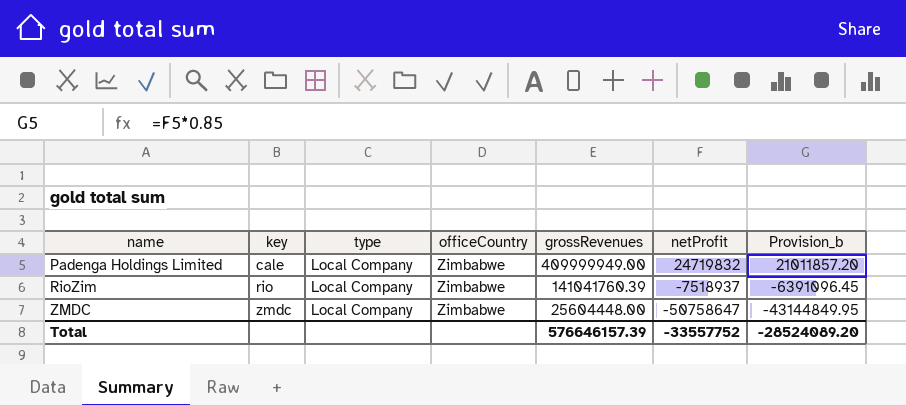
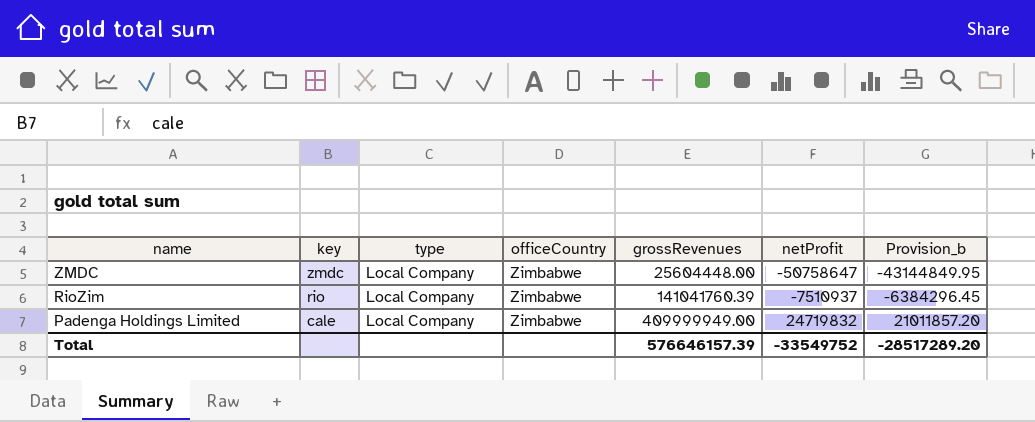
row order: name ascending -> name descending
RioZim | netProfit: -7518937 -> -7510937
RioZim | Provision_b: -6391096.45 -> -6384296.45
Total | netProfit: -33557752 -> -33549752
Total | Provision_b: -28524089.20 -> -28517289.20

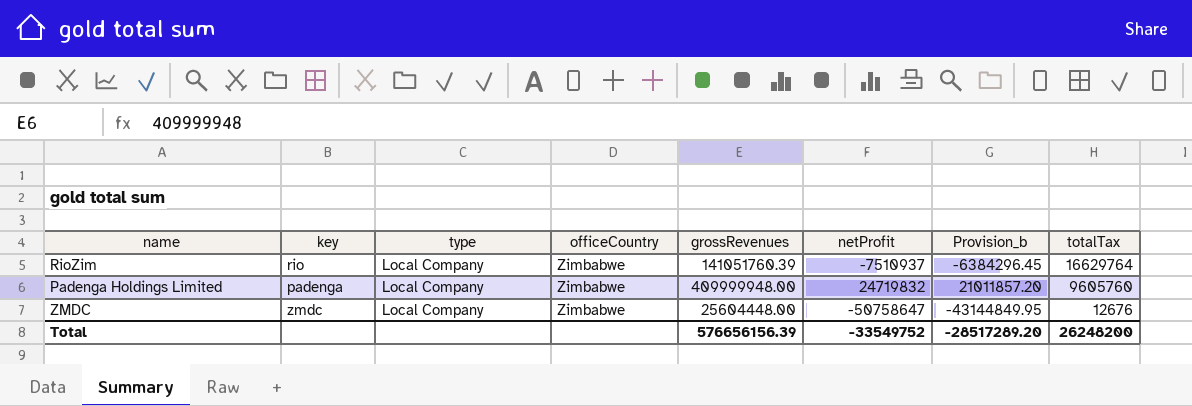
row order: name descending -> totalTax descending
column totalTax | position: none -> 8
RioZim | grossRevenues: 141041760.39 -> 141051760.39
Padenga Holdings Limited | key: cale -> padenga
Padenga Holdings Limited | grossRevenues: 409999949.00 -> 409999948.00
Total | grossRevenues: 576646157.39 -> 576656156.39

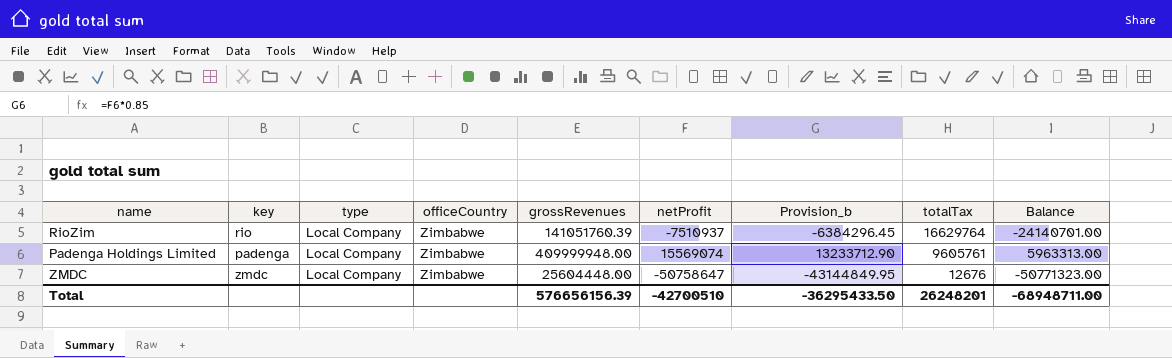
column Balance | formula: none -> [netProfit] - [totalTax]
Padenga Holdings Limited | netProfit: 24719832 -> 15569074
Padenga Holdings Limited | Provision_b: 21011857.20 -> 13233712.90
Padenga Holdings Limited | totalTax: 9605760 -> 9605761
Total | netProfit: -33549752 -> -42700510
Total | Provision_b: -28517289.20 -> -36295433.50
Total | totalTax: 26248200 -> 26248201

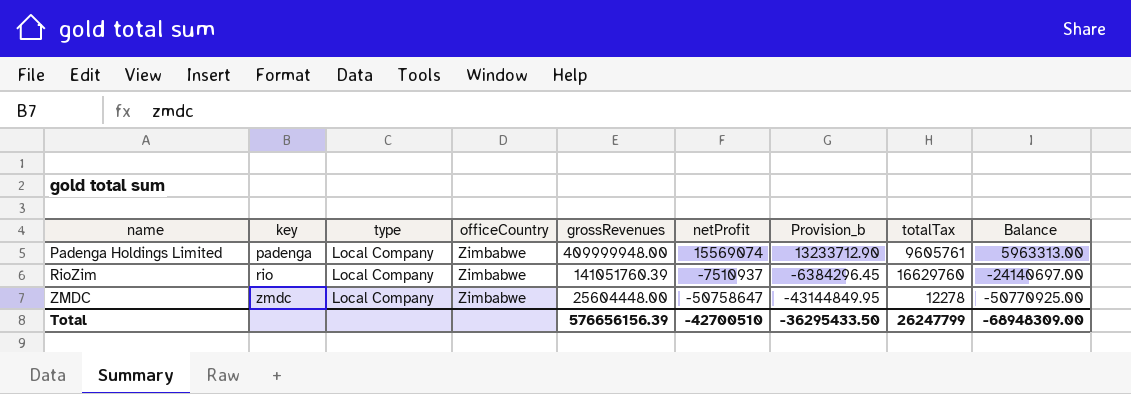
row order: totalTax descending -> name ascending
RioZim | totalTax: 16629764 -> 16629760
RioZim | Balance: -24140701.00 -> -24140697.00
ZMDC | totalTax: 12676 -> 12278
ZMDC | Balance: -50771323.00 -> -50770925.00
Total | totalTax: 26248201 -> 26247799
Total | Balance: -68948711.00 -> -68948309.00

